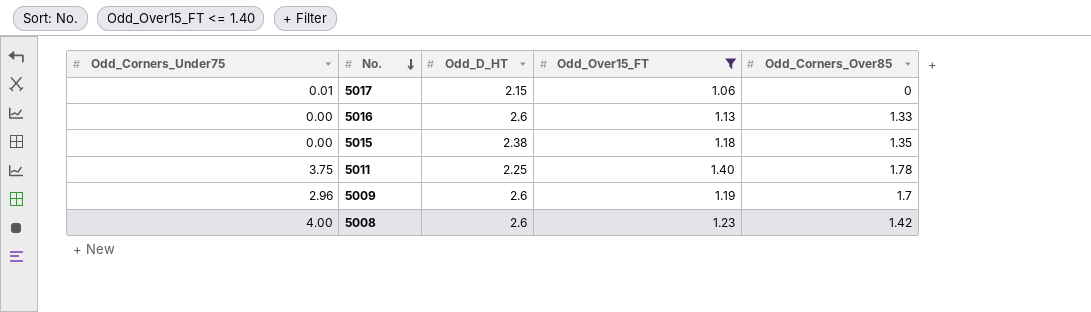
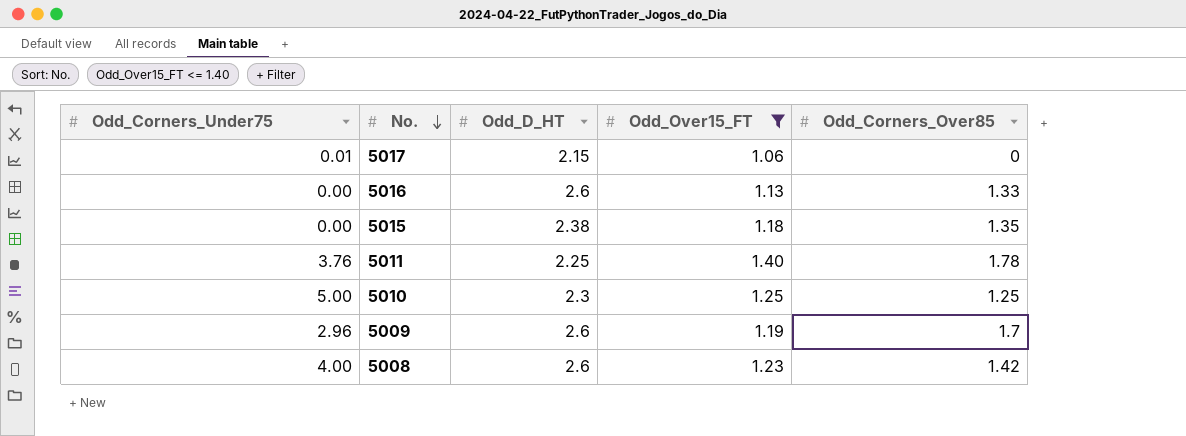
5011 | Odd_Corners_Under75: 3.75 -> 3.76
row 5010: none -> 5.00 | 2.3 | 1.25 | 1.25

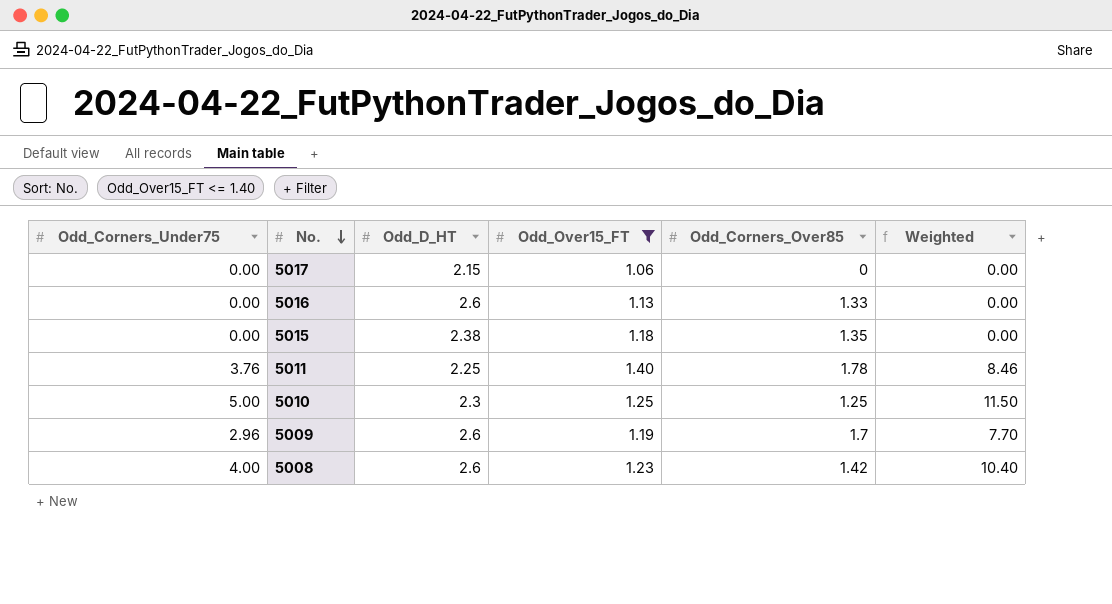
column Weighted | formula: none -> [Odd_Corners_Under75] * [Odd_D_HT]
5017 | Odd_Corners_Under75: 0.01 -> 0.00

